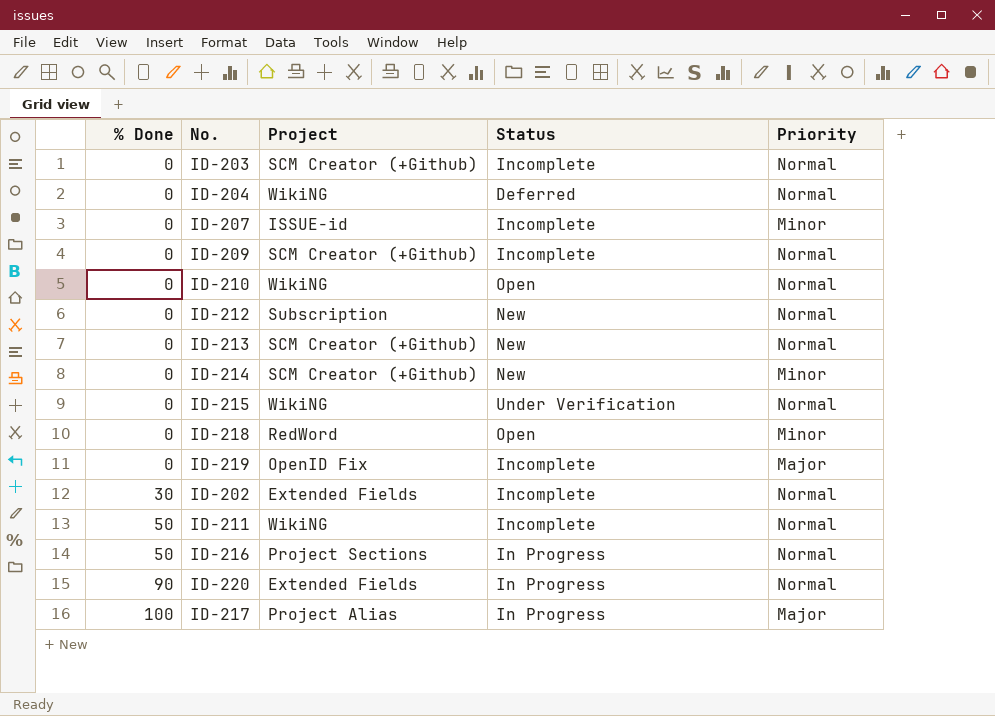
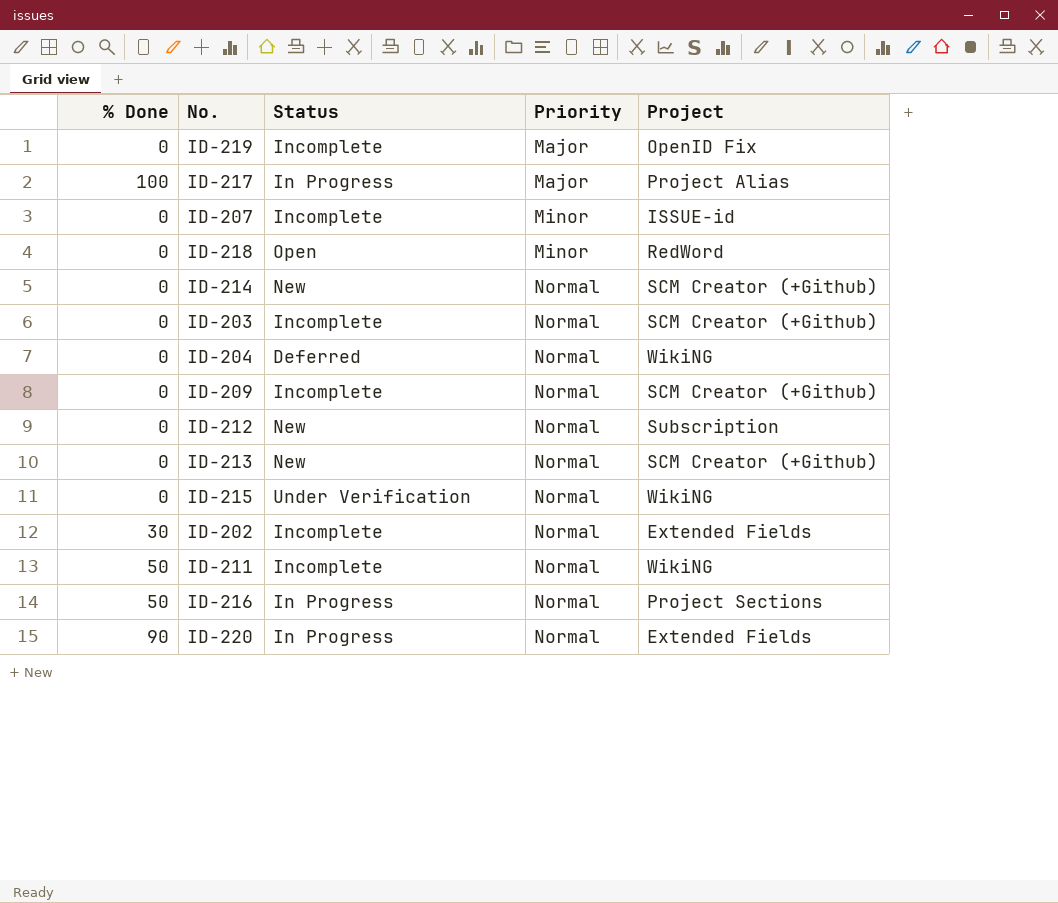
row order: % Done ascending -> Priority ascending
column Project | position: 3 -> 5
row ID-210: 0 | WikiNG | Open | Normal -> none
ID-214 | Priority: Minor -> Normal

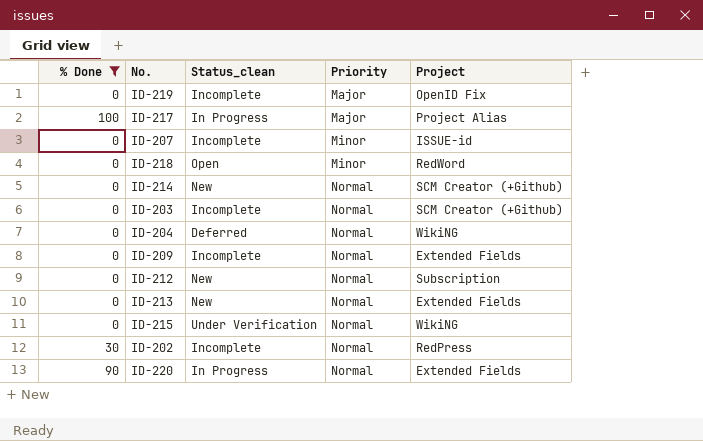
filter: none -> % Done != 50
column name: Status -> Status_clean
ID-209 | Project: SCM Creator (+Github) -> Extended Fields
ID-213 | Project: SCM Creator (+Github) -> Extended Fields
ID-202 | Project: Extended Fields -> RedPress

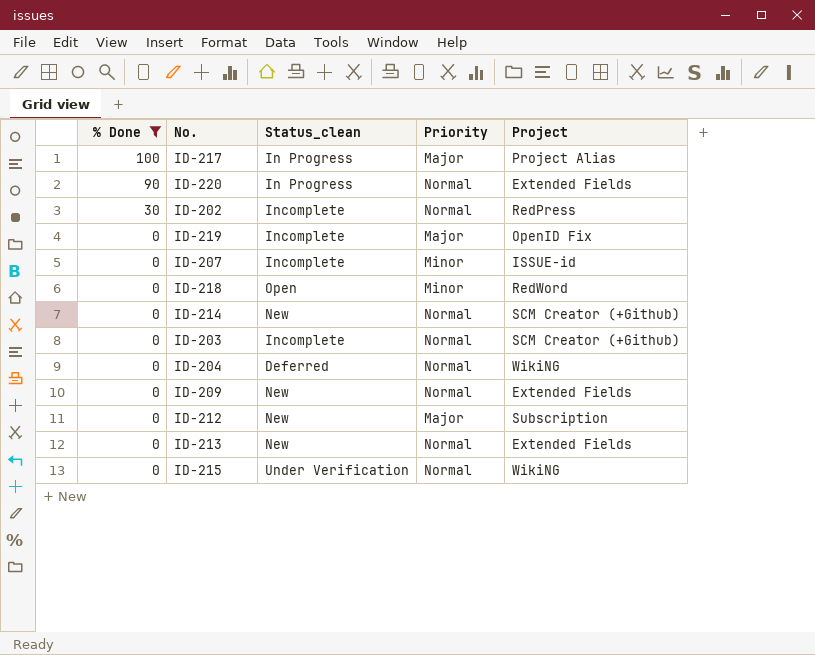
row order: Priority ascending -> % Done descending
ID-209 | Status_clean: Incomplete -> New
ID-212 | Priority: Normal -> Major

